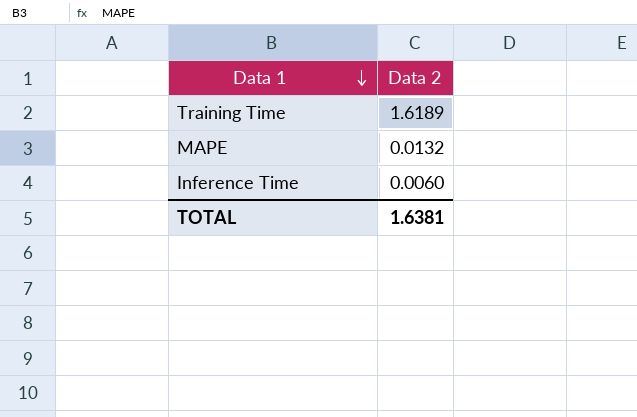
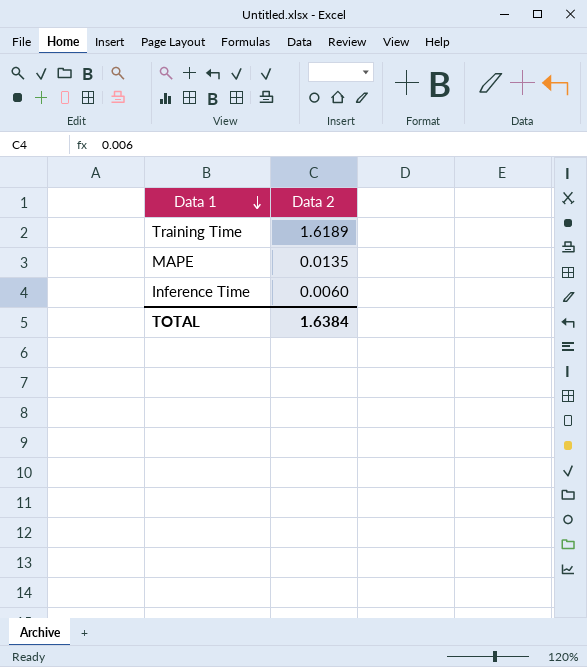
MAPE | Data 2: 0.0132 -> 0.0135
TOTAL | Data 2: 1.6381 -> 1.6384

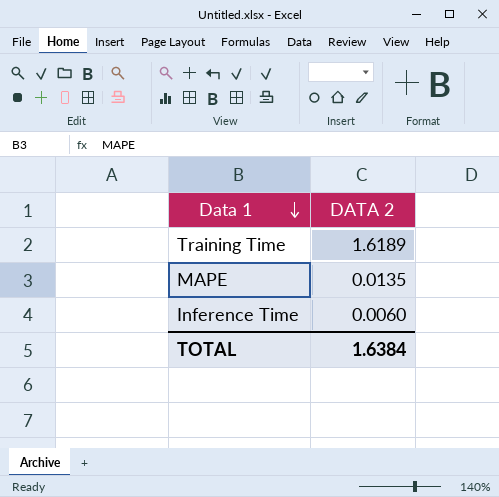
column name: Data 2 -> DATA 2

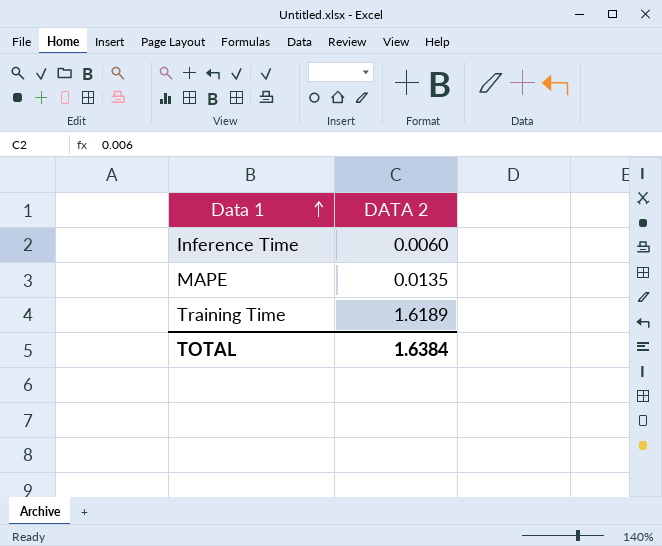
row order: Data 1 descending -> Data 1 ascending

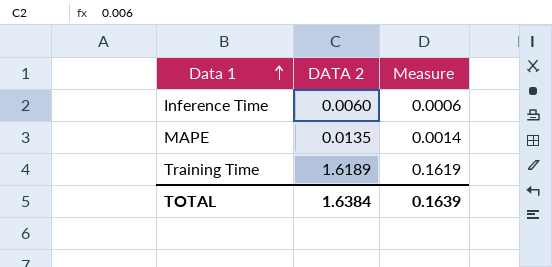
column Measure | formula: none -> [DATA 2] * 0.1

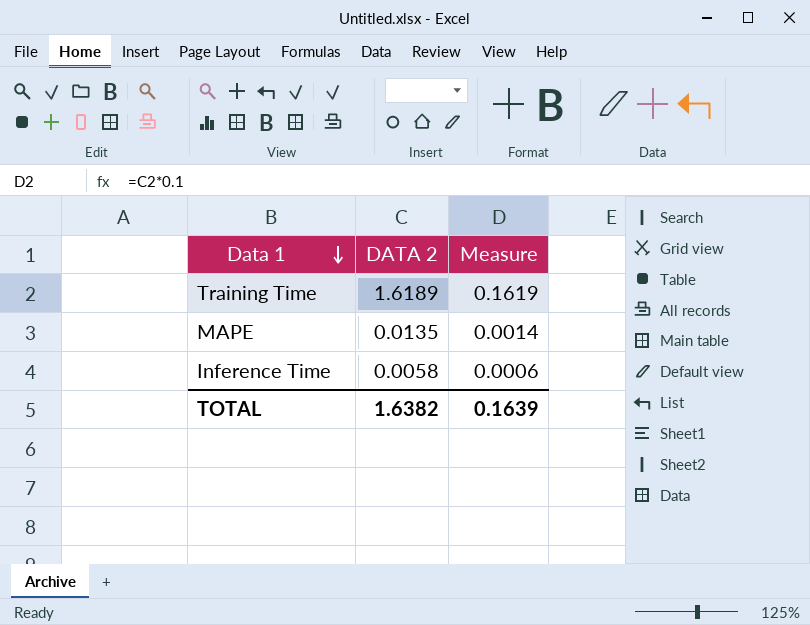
row order: Data 1 ascending -> Data 1 descending
Inference Time | DATA 2: 0.0060 -> 0.0058
TOTAL | DATA 2: 1.6384 -> 1.6382

